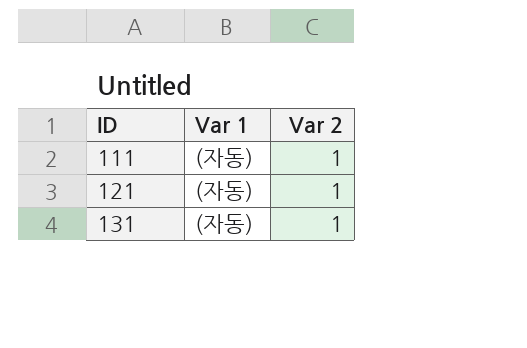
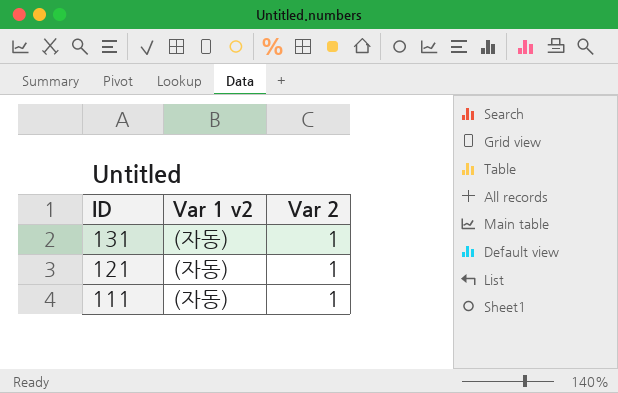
row order: ID ascending -> ID descending
column name: Var 1 -> Var 1 v2

